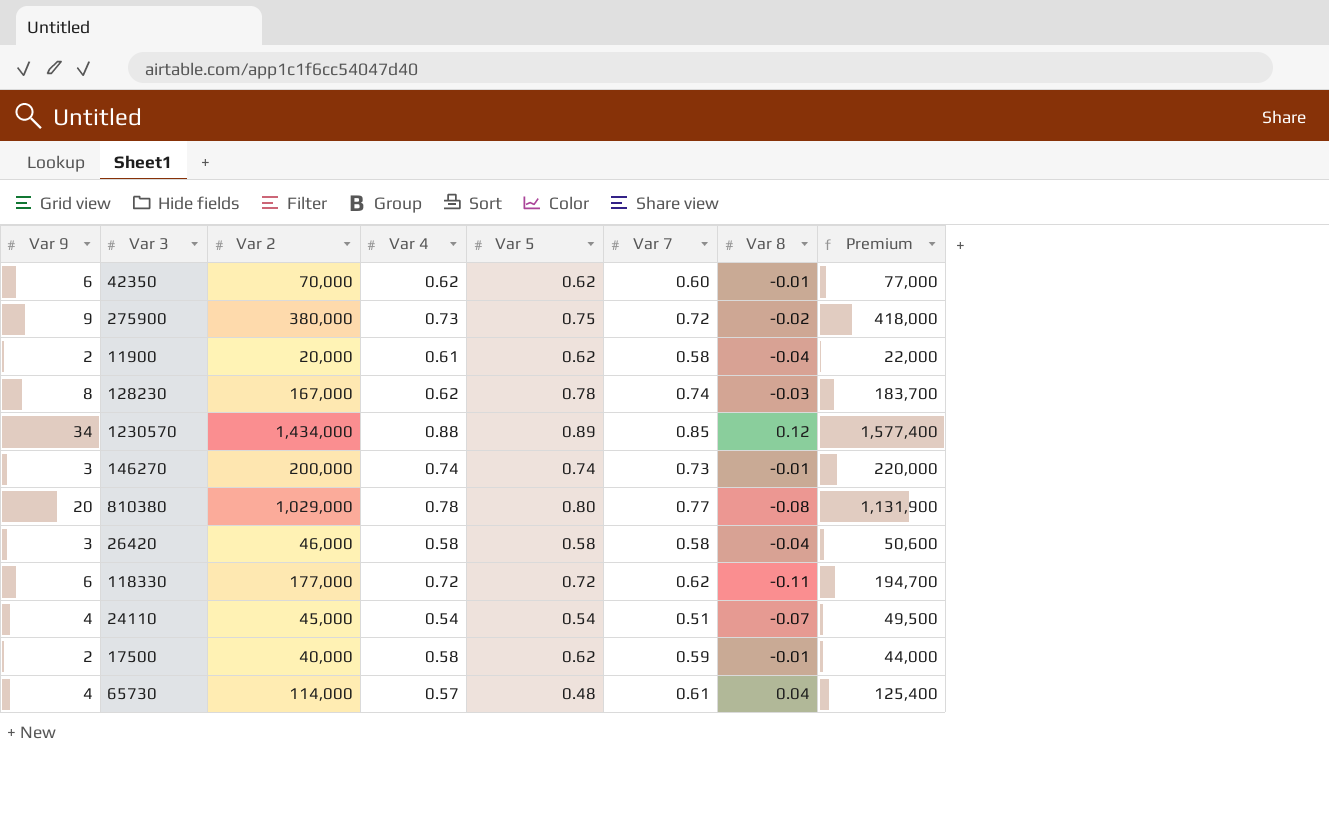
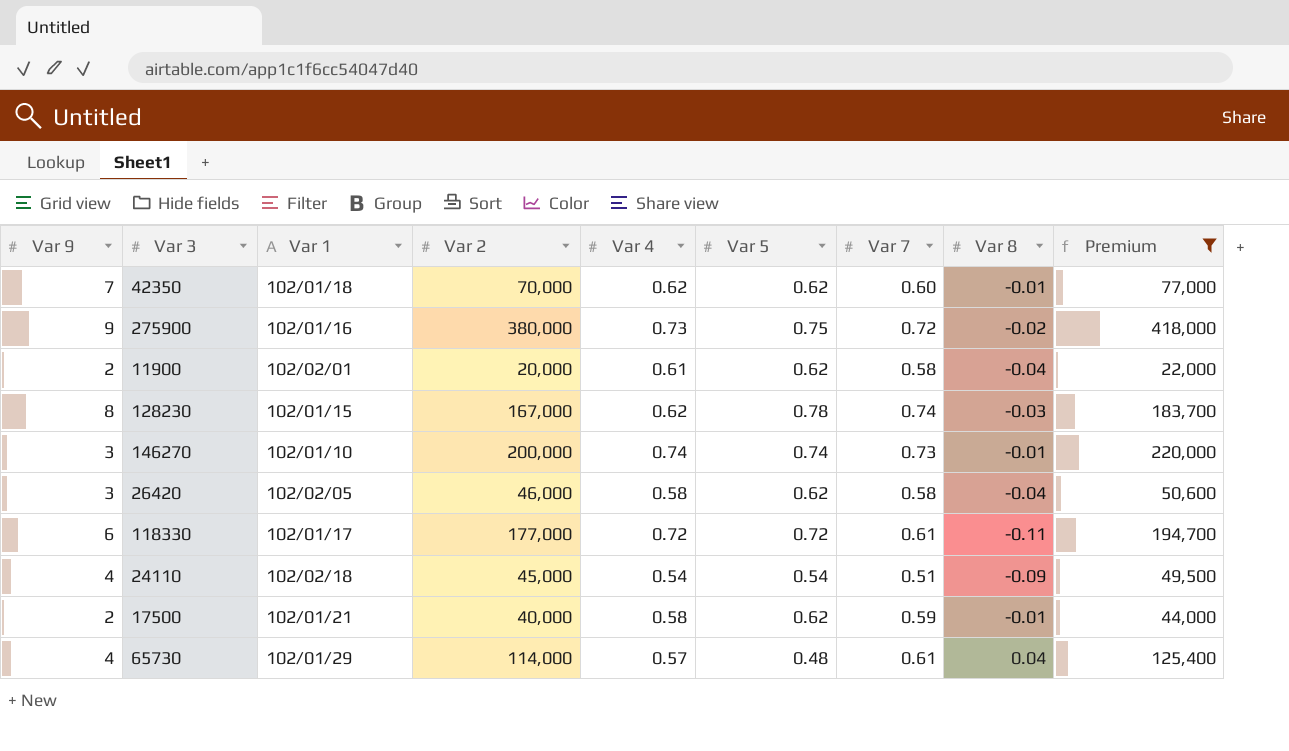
filter: none -> Premium <= 418,000
column Var 1 | position: none -> 3
42350 | Var 9: 6 -> 7
26420 | Var 5: 0.58 -> 0.62
118330 | Var 7: 0.62 -> 0.61
24110 | Var 8: -0.07 -> -0.09

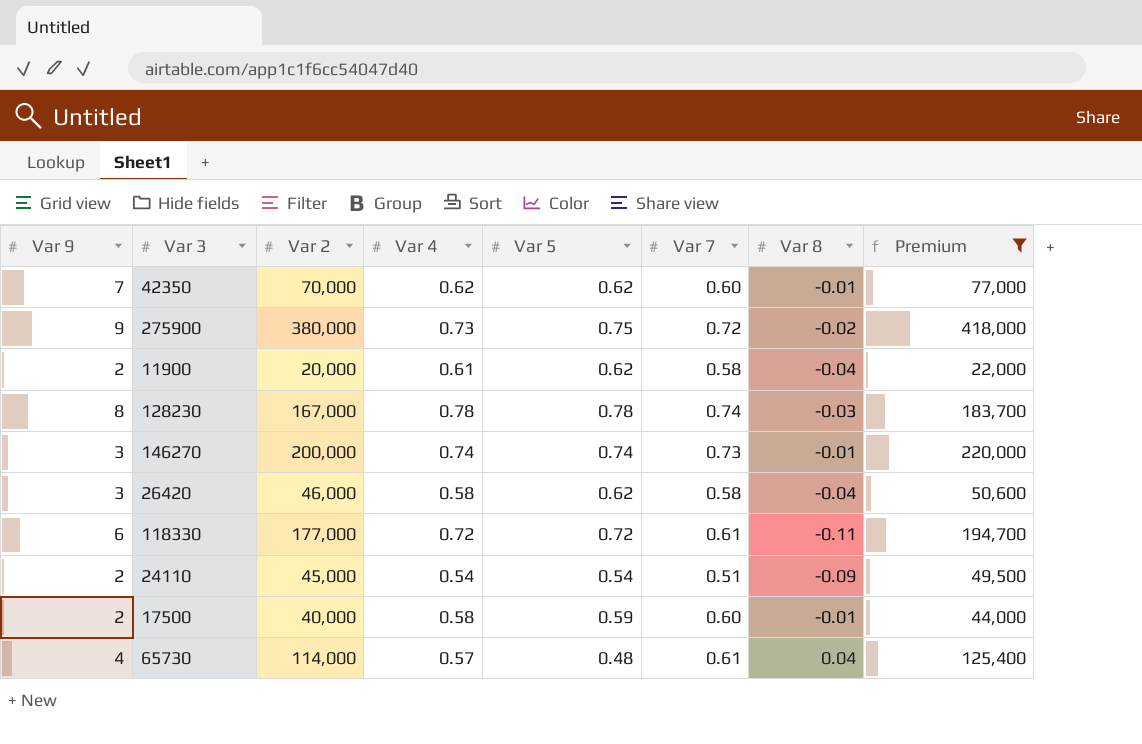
column Var 1 | position: 3 -> none
128230 | Var 4: 0.62 -> 0.78
24110 | Var 9: 4 -> 2
17500 | Var 5: 0.62 -> 0.59
17500 | Var 7: 0.59 -> 0.60

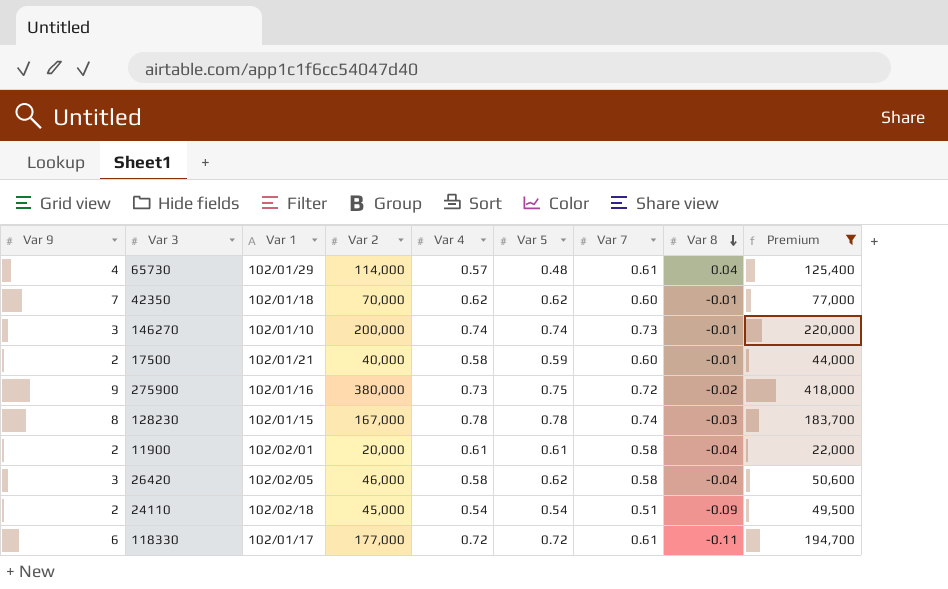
row order: none -> Var 8 descending
column Var 1 | position: none -> 3
11900 | Var 5: 0.62 -> 0.61

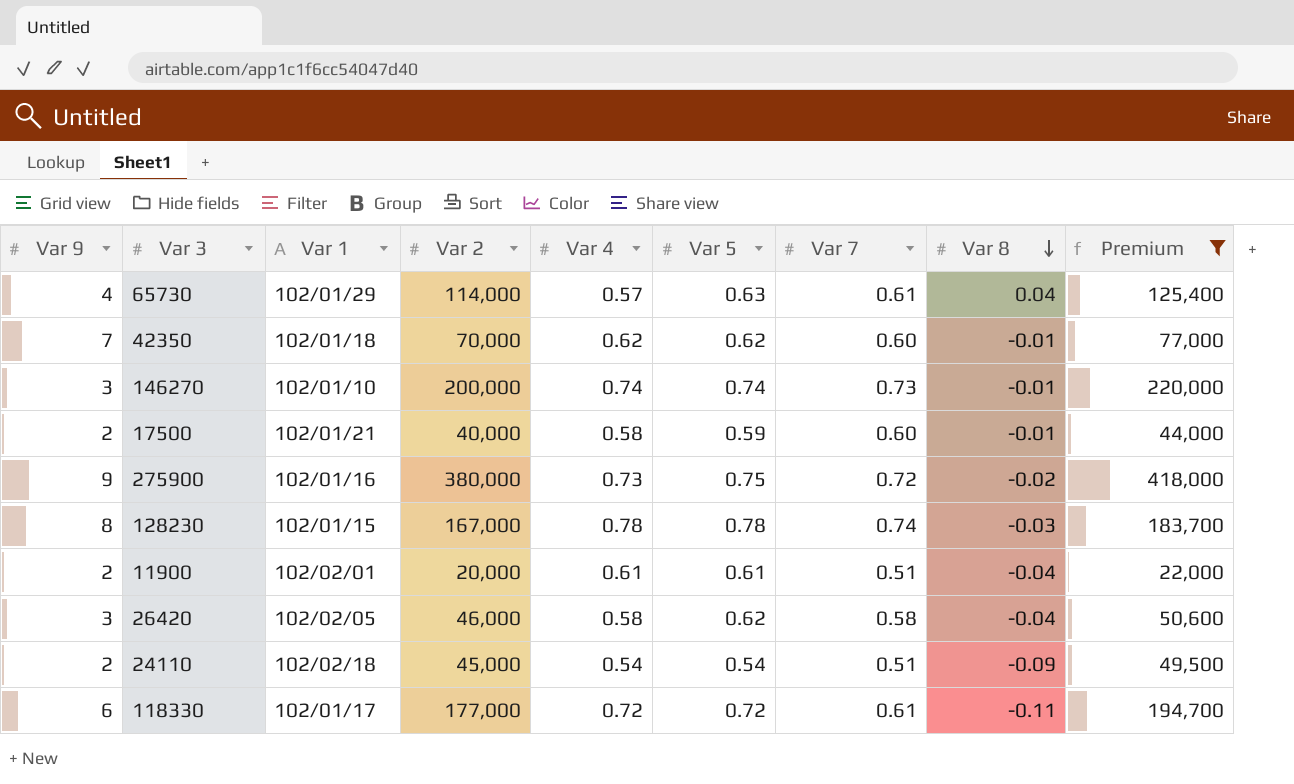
65730 | Var 5: 0.48 -> 0.63
11900 | Var 7: 0.58 -> 0.51

